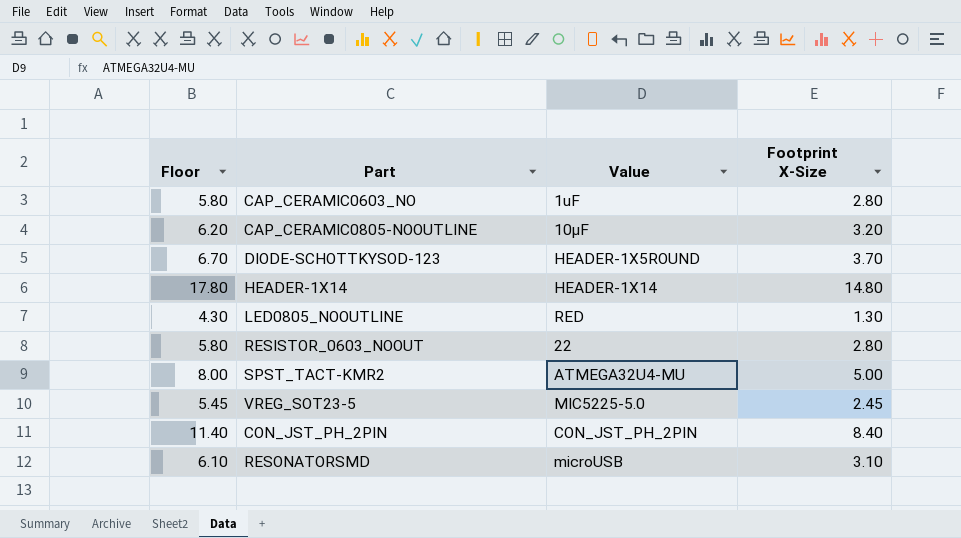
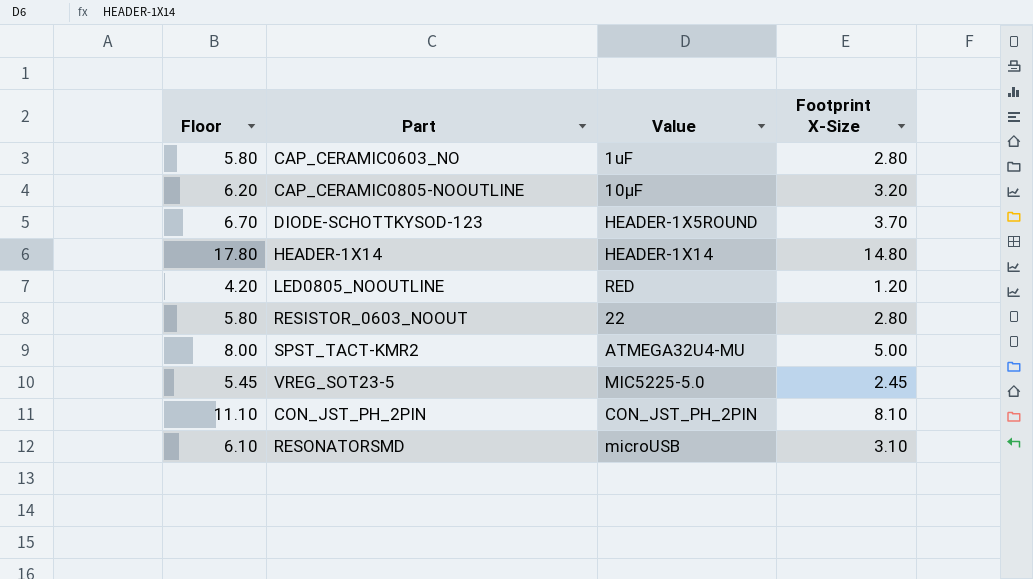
LED0805_NOOUTLINE | Floor: 4.30 -> 4.20
LED0805_NOOUTLINE | Footprint X-Size: 1.30 -> 1.20
CON_JST_PH_2PIN | Floor: 11.40 -> 11.10
CON_JST_PH_2PIN | Footprint X-Size: 8.40 -> 8.10

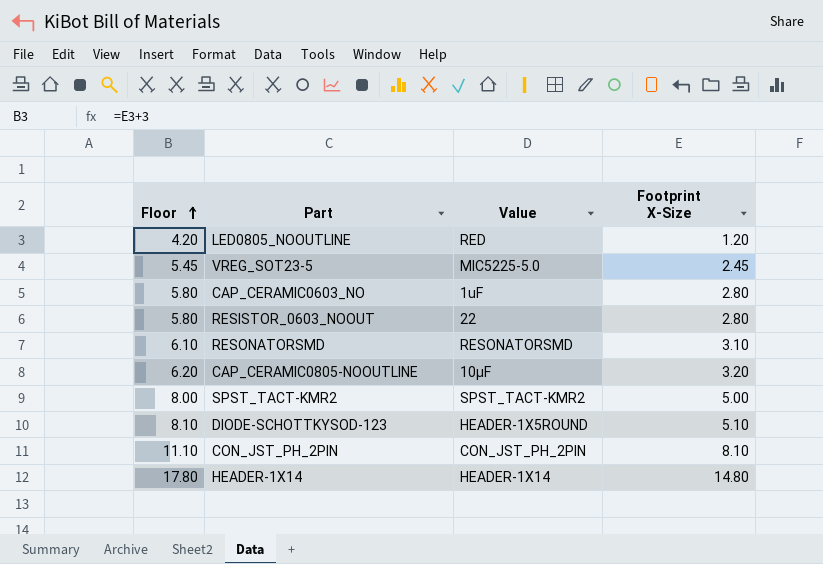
row order: none -> Floor ascending
RESONATORSMD | Value: microUSB -> RESONATORSMD
SPST_TACT-KMR2 | Value: ATMEGA32U4-MU -> SPST_TACT-KMR2
DIODE-SCHOTTKYSOD-123 | Floor: 6.70 -> 8.10
DIODE-SCHOTTKYSOD-123 | Footprint X-Size: 3.70 -> 5.10

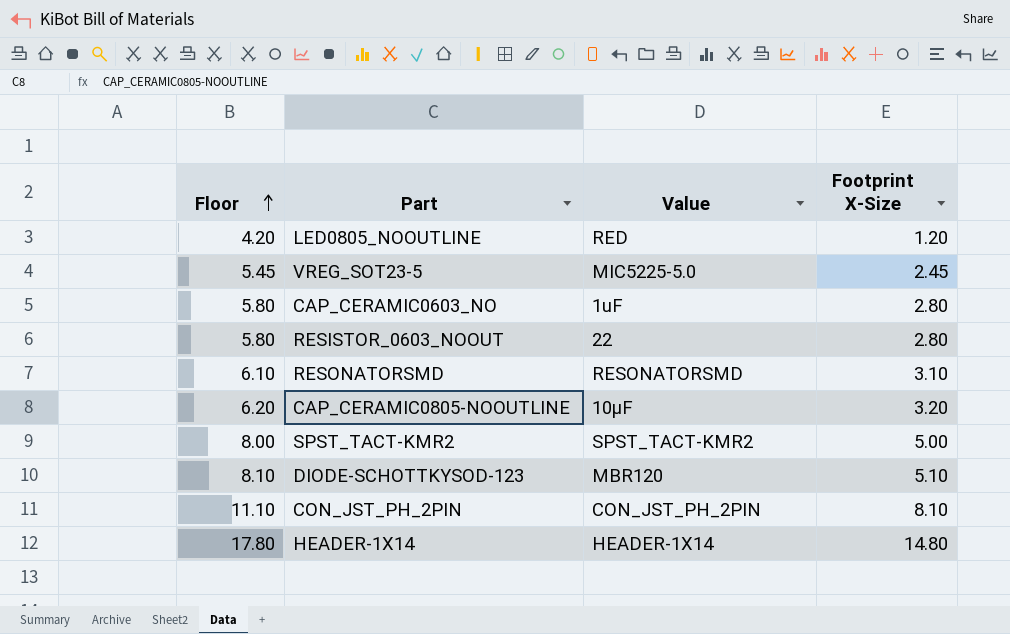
DIODE-SCHOTTKYSOD-123 | Value: HEADER-1X5ROUND -> MBR120

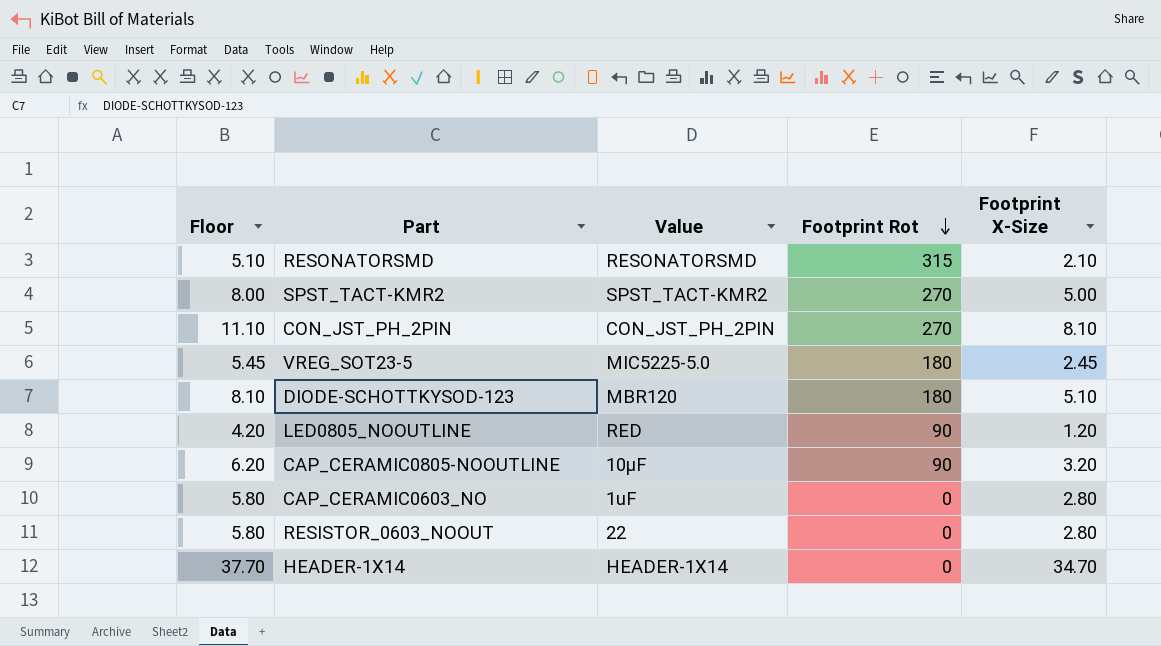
row order: Floor ascending -> Footprint Rot descending
column Footprint Rot | position: none -> 4
RESONATORSMD | Floor: 6.10 -> 5.10
RESONATORSMD | Footprint X-Size: 3.10 -> 2.10
HEADER-1X14 | Floor: 17.80 -> 37.70
HEADER-1X14 | Footprint X-Size: 14.80 -> 34.70

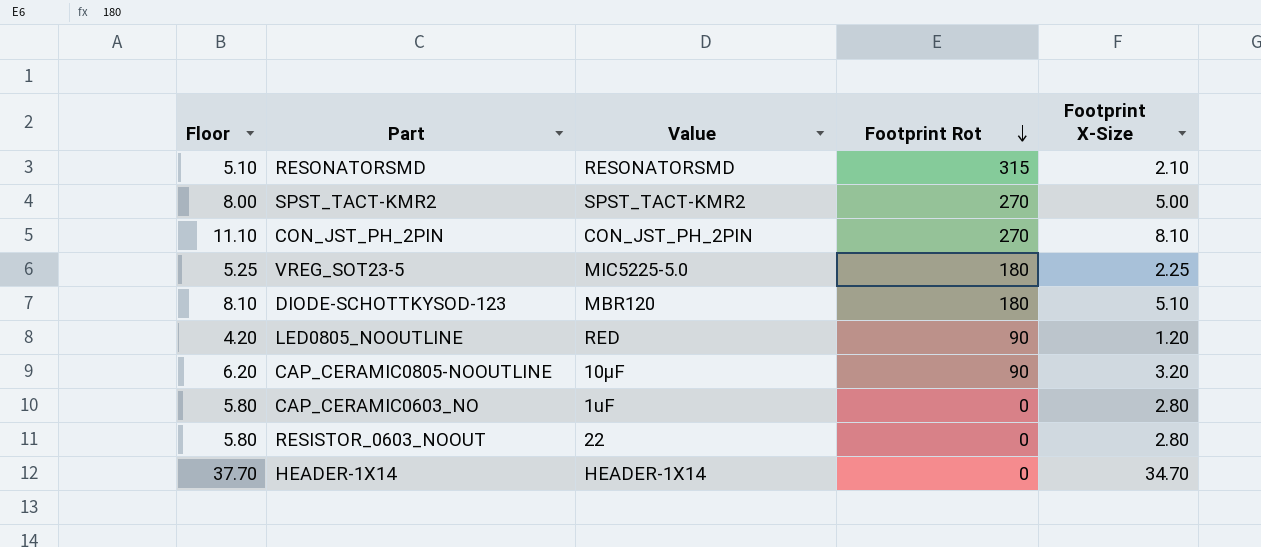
VREG_SOT23-5 | Floor: 5.45 -> 5.25
VREG_SOT23-5 | Footprint X-Size: 2.45 -> 2.25

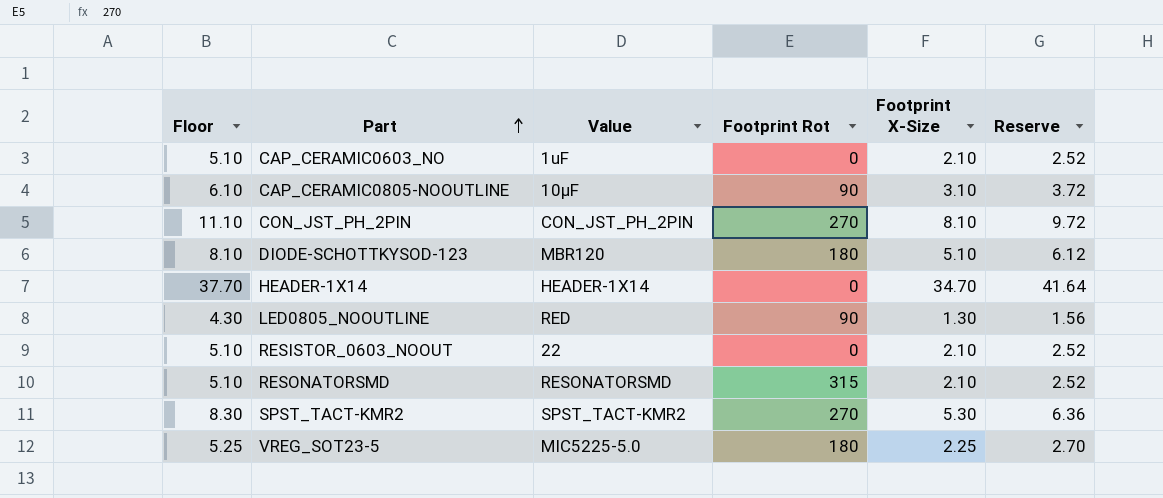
row order: Footprint Rot descending -> Part ascending
column Reserve | formula: none -> [Footprint X-Size] * 1.2
CAP_CERAMIC0603_NO | Floor: 5.80 -> 5.10
CAP_CERAMIC0603_NO | Footprint X-Size: 2.80 -> 2.10
CAP_CERAMIC0805-NOOUTLINE | Floor: 6.20 -> 6.10
CAP_CERAMIC0805-NOOUTLINE | Footprint X-Size: 3.20 -> 3.10
LED0805_NOOUTLINE | Floor: 4.20 -> 4.30
LED0805_NOOUTLINE | Footprint X-Size: 1.20 -> 1.30
RESISTOR_0603_NOOUT | Floor: 5.80 -> 5.10
RESISTOR_0603_NOOUT | Footprint X-Size: 2.80 -> 2.10
SPST_TACT-KMR2 | Floor: 8.00 -> 8.30
SPST_TACT-KMR2 | Footprint X-Size: 5.00 -> 5.30

